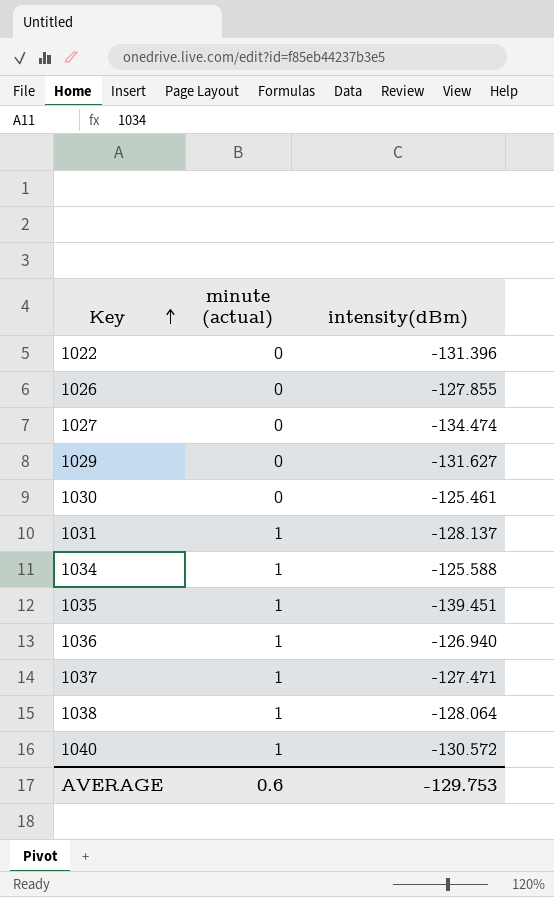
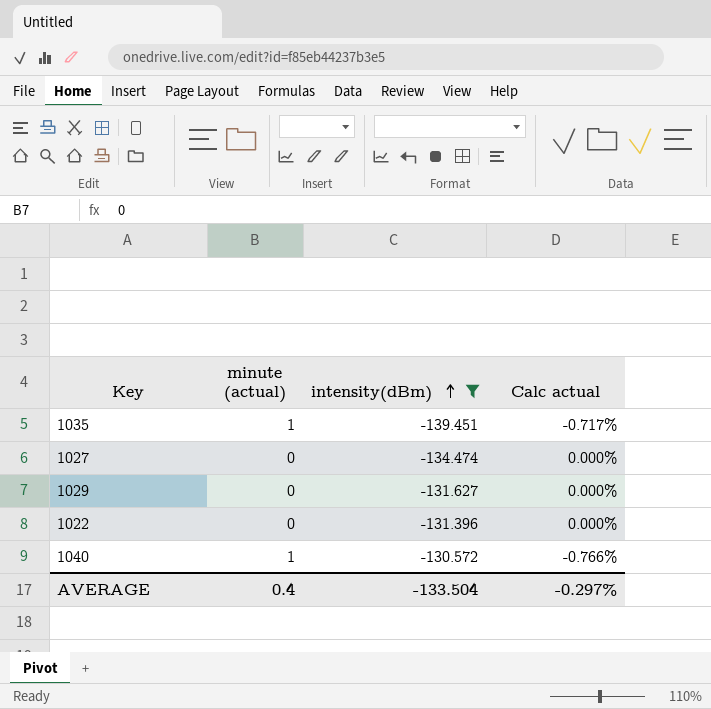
filter: none -> intensity(dBm) <= -130.572
row order: Key ascending -> intensity(dBm) ascending
column Calc actual | formula: none -> [minute (actual)] / [intensity(dBm)]
AVERAGE | minute (actual): 0.6 -> 0.4
AVERAGE | intensity(dBm): -129.753 -> -133.504

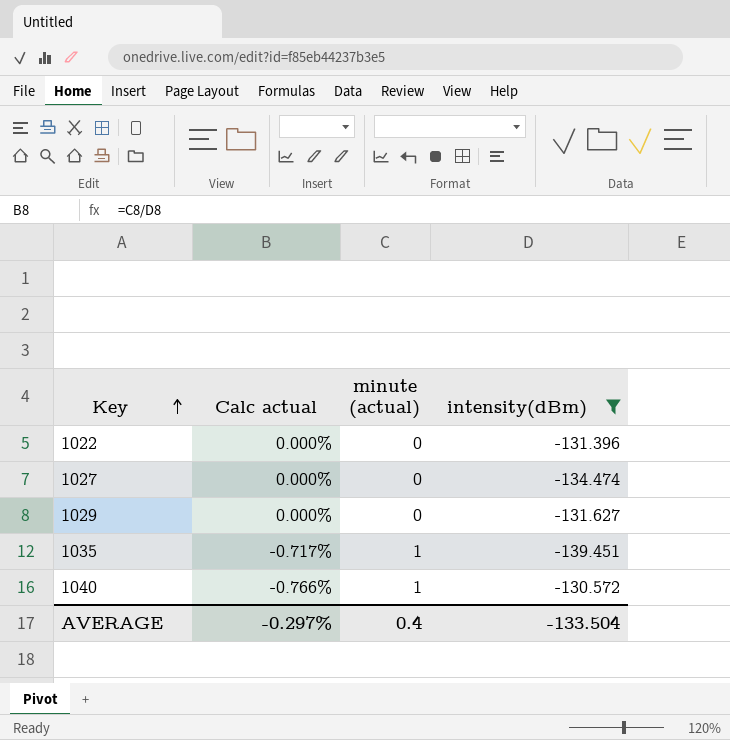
row order: intensity(dBm) ascending -> Key ascending
column Calc actual | position: 4 -> 2

